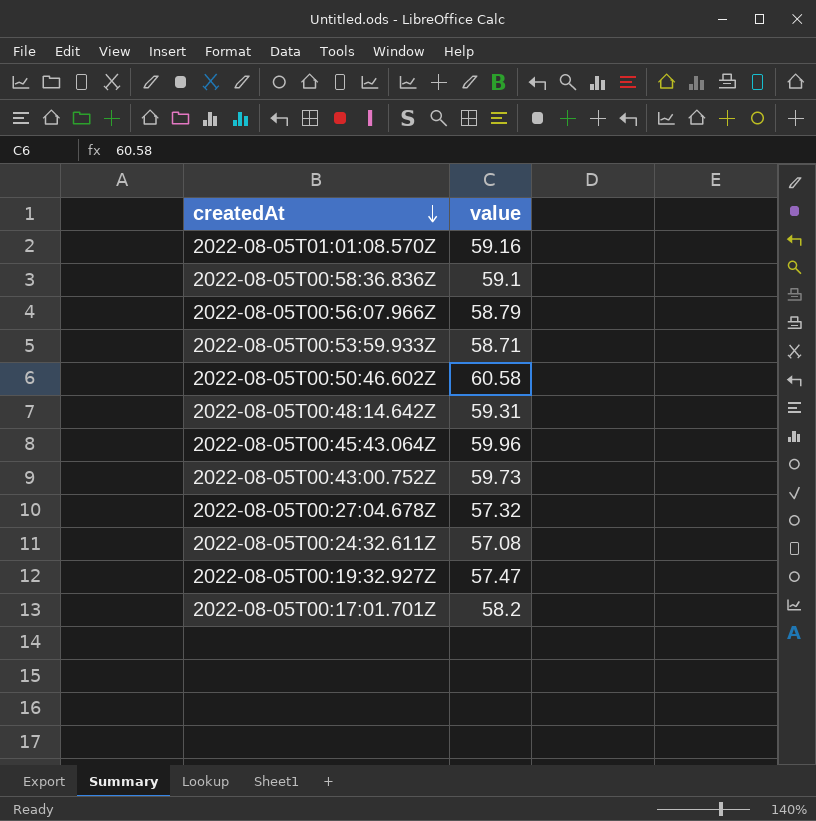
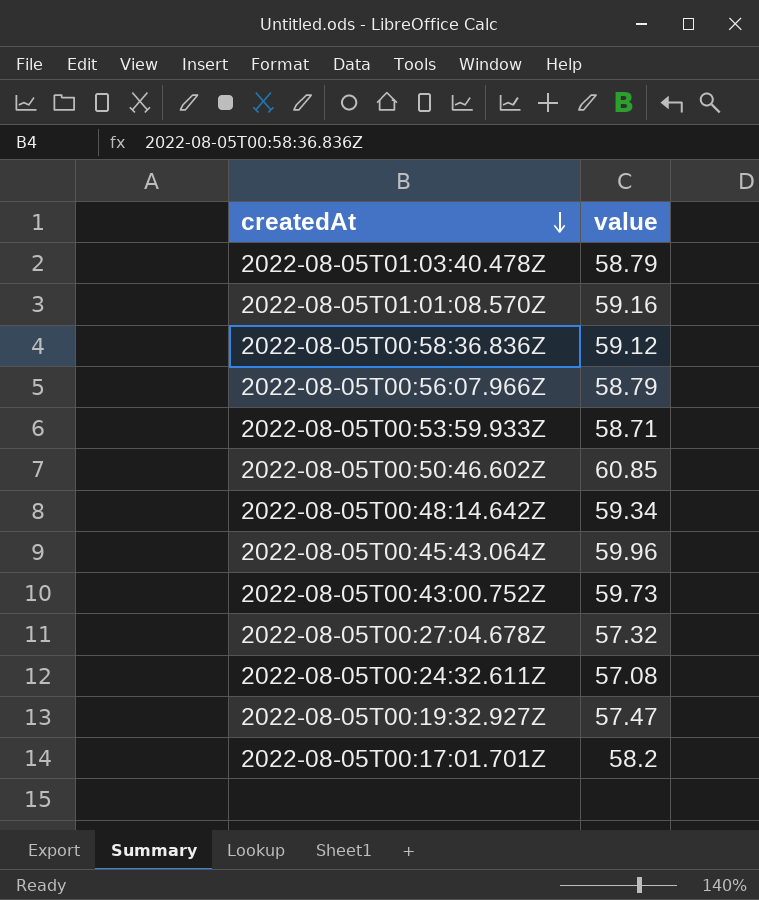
row 2022-08-05T01:03:40.478Z: none -> 58.79
2022-08-05T00:58:36.836Z | value: 59.1 -> 59.12
2022-08-05T00:50:46.602Z | value: 60.58 -> 60.85
2022-08-05T00:48:14.642Z | value: 59.31 -> 59.34

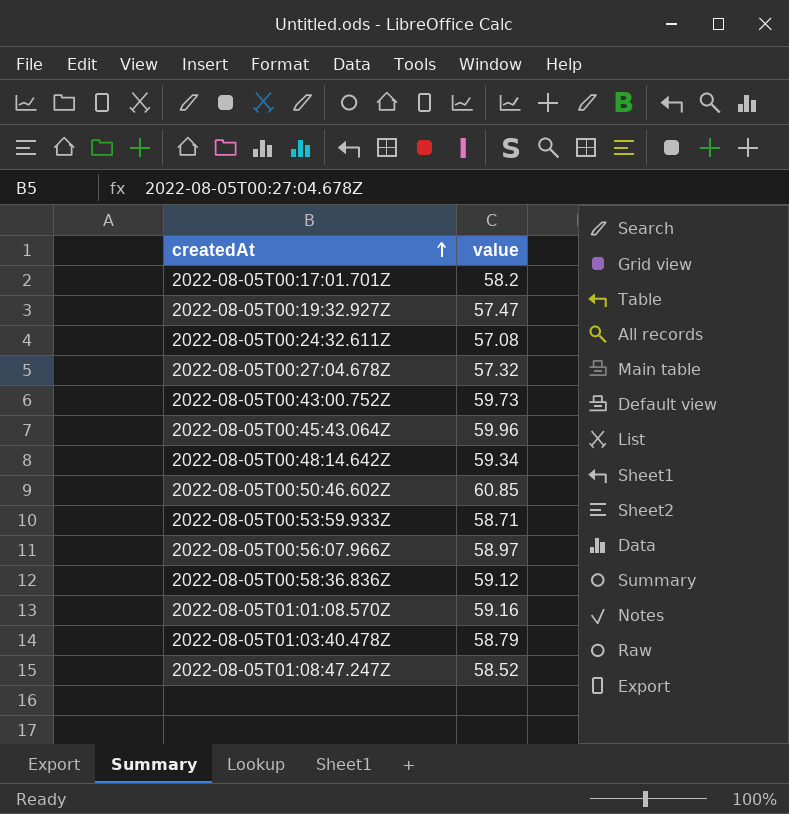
row order: createdAt descending -> createdAt ascending
2022-08-05T00:56:07.966Z | value: 58.79 -> 58.97
row 2022-08-05T01:08:47.247Z: none -> 58.52

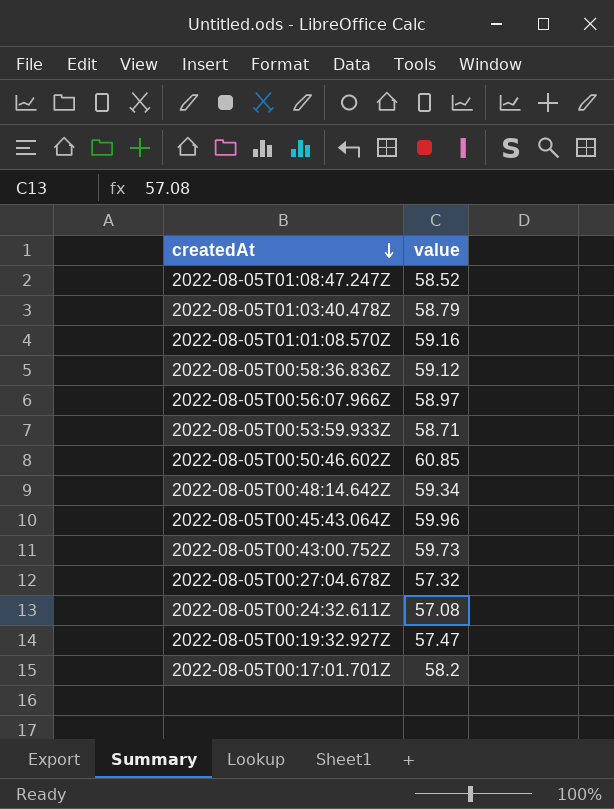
row order: createdAt ascending -> createdAt descending

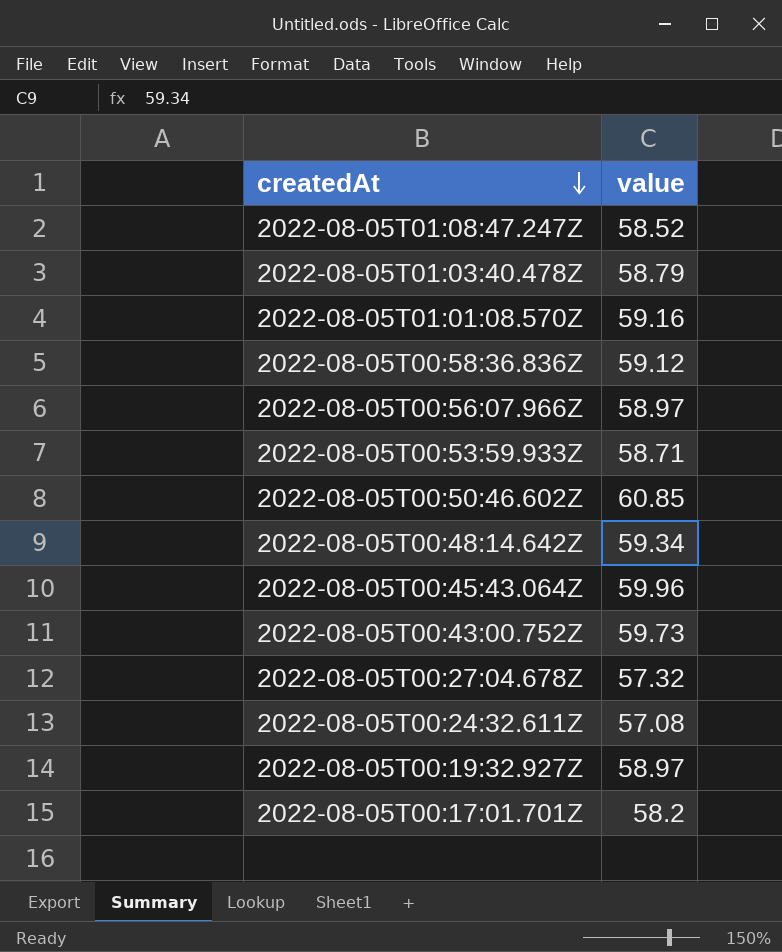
2022-08-05T00:19:32.927Z | value: 57.47 -> 58.97

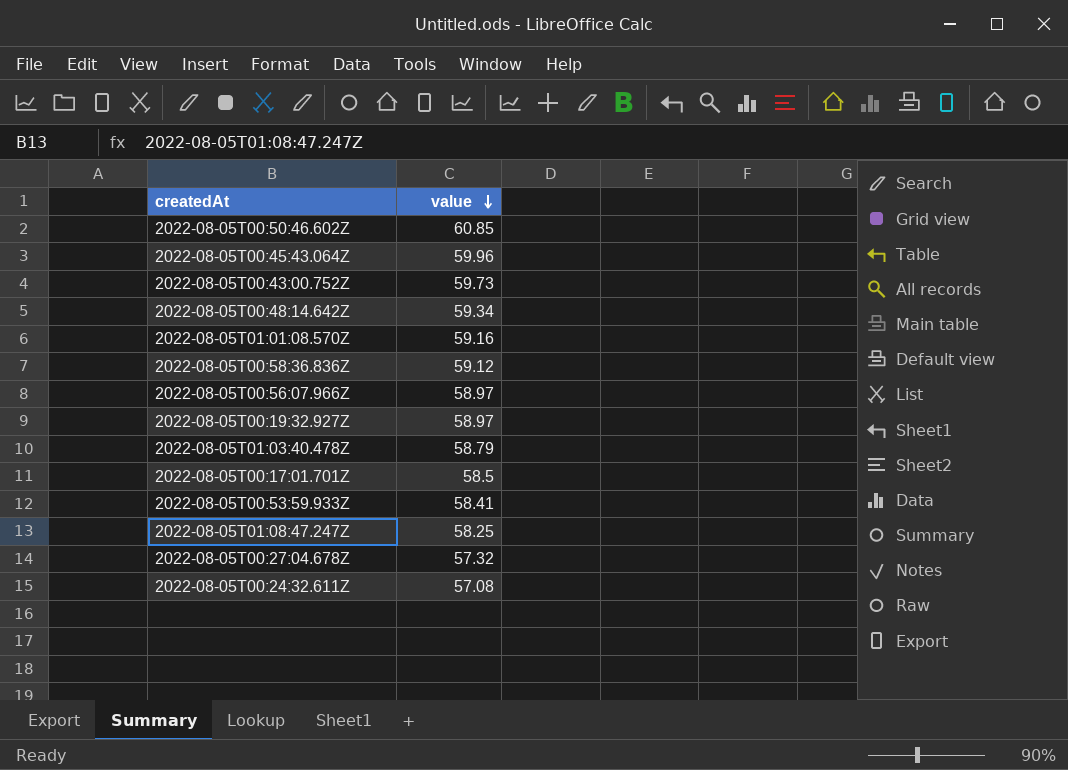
row order: createdAt descending -> value descending
2022-08-05T00:17:01.701Z | value: 58.2 -> 58.5
2022-08-05T00:53:59.933Z | value: 58.71 -> 58.41
2022-08-05T01:08:47.247Z | value: 58.52 -> 58.25

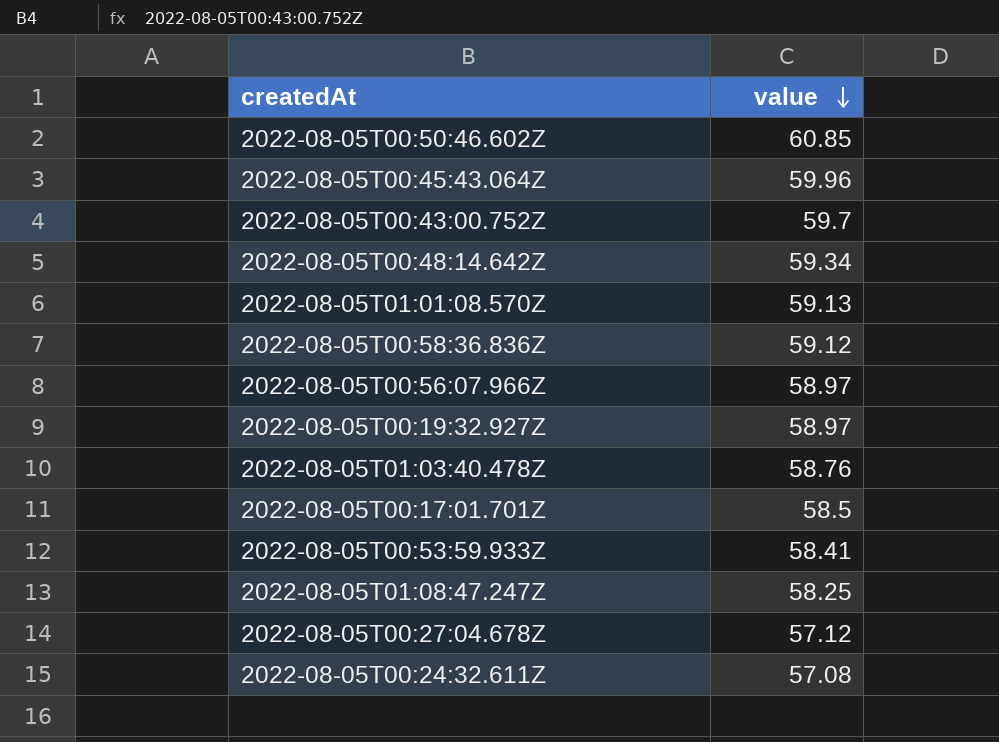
2022-08-05T00:43:00.752Z | value: 59.73 -> 59.7
2022-08-05T01:01:08.570Z | value: 59.16 -> 59.13
2022-08-05T01:03:40.478Z | value: 58.79 -> 58.76
2022-08-05T00:27:04.678Z | value: 57.32 -> 57.12

